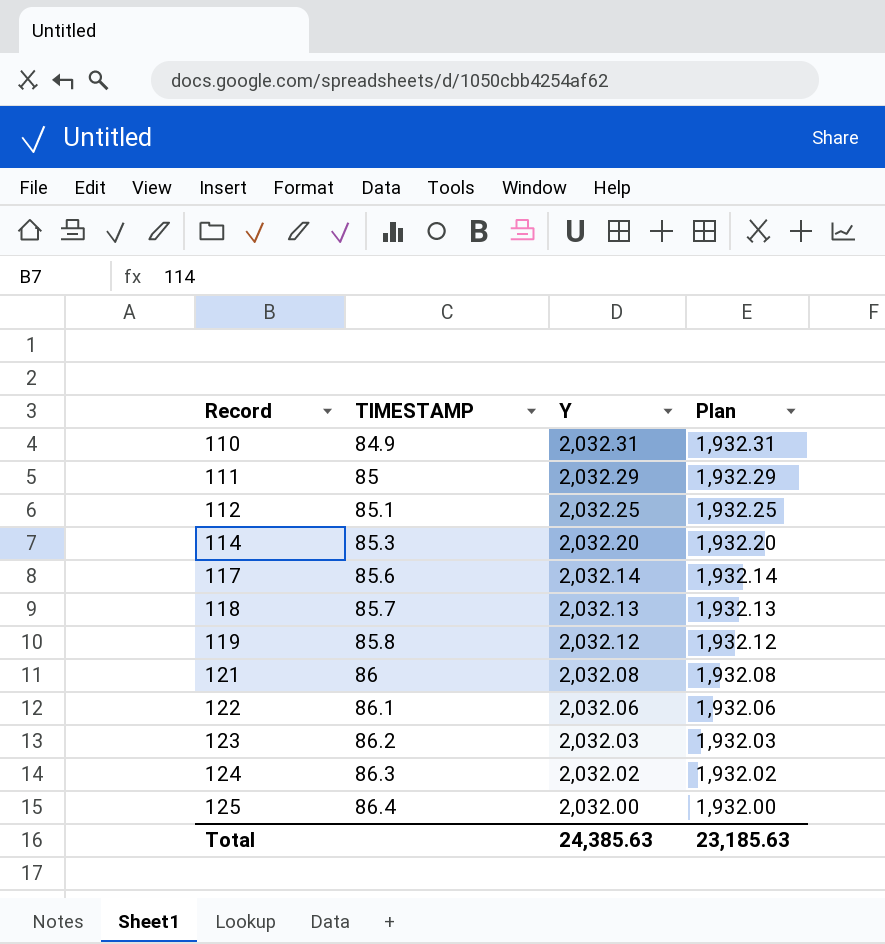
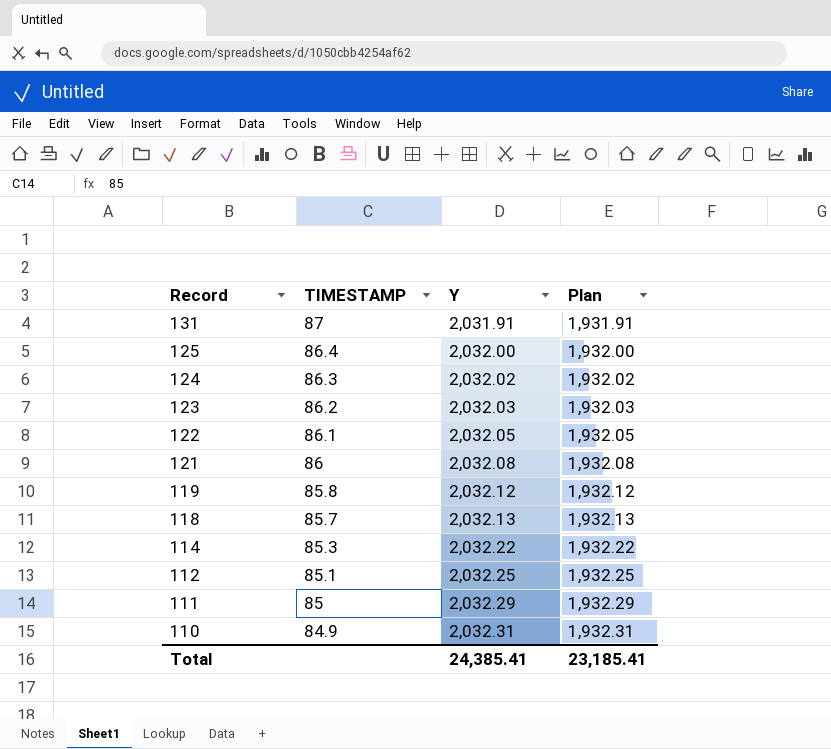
row order: Record ascending -> Record descending
row 117: 85.6 | 2,032.14 | 1,932.14 -> none
row 131: none -> 87 | 2,031.91 | 1,931.91
122 | Y: 2,032.06 -> 2,032.05
122 | Plan: 1,932.06 -> 1,932.05
114 | Y: 2,032.20 -> 2,032.22
114 | Plan: 1,932.20 -> 1,932.22
Total | Y: 24,385.63 -> 24,385.41
Total | Plan: 23,185.63 -> 23,185.41

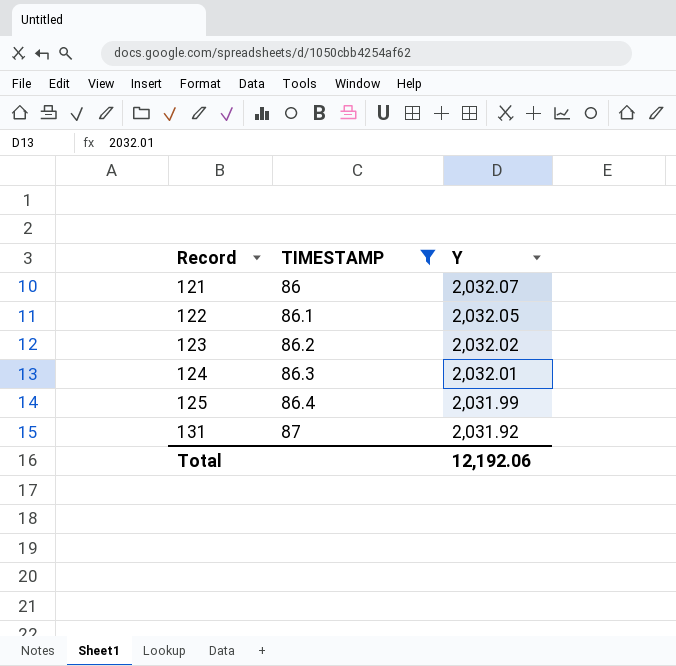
filter: none -> TIMESTAMP >= 86
row order: Record descending -> Record ascending
column Plan | formula: [Y] - 100 -> none
121 | Y: 2,032.08 -> 2,032.07
123 | Y: 2,032.03 -> 2,032.02
124 | Y: 2,032.02 -> 2,032.01
125 | Y: 2,032.00 -> 2,031.99
131 | Y: 2,031.91 -> 2,031.92
Total | Y: 24,385.41 -> 12,192.06

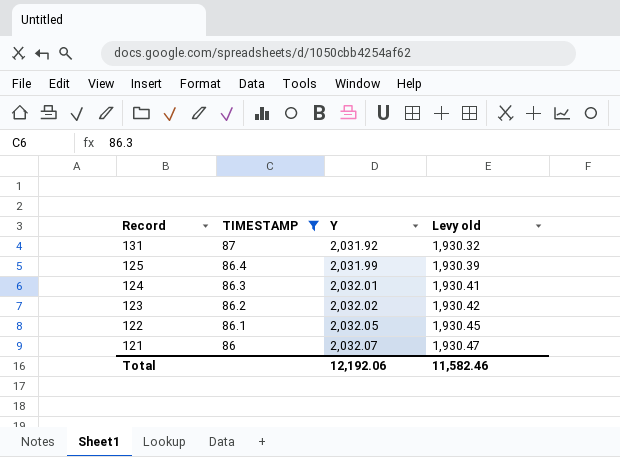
row order: Record ascending -> Record descending
column Levy old | formula: none -> [Y] * 0.95

